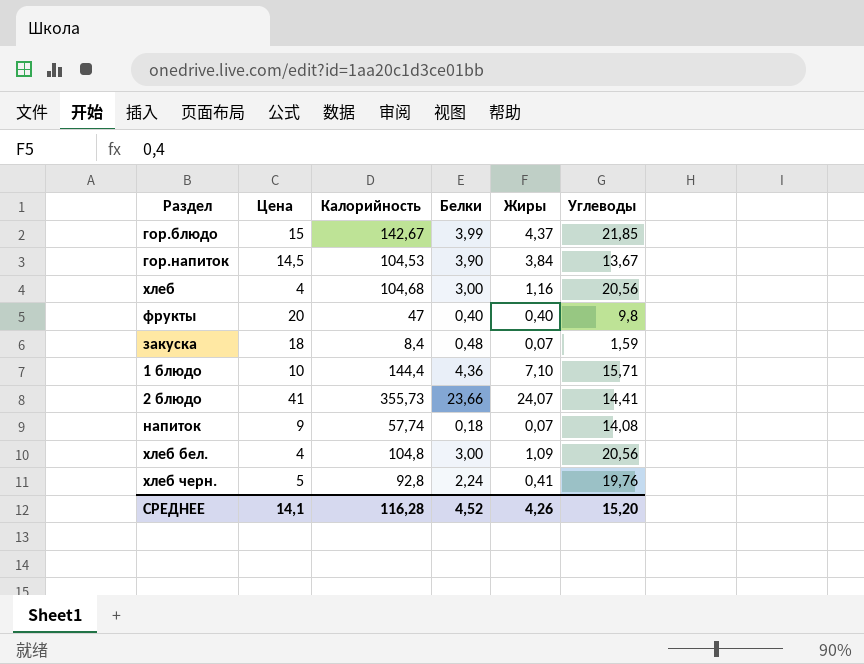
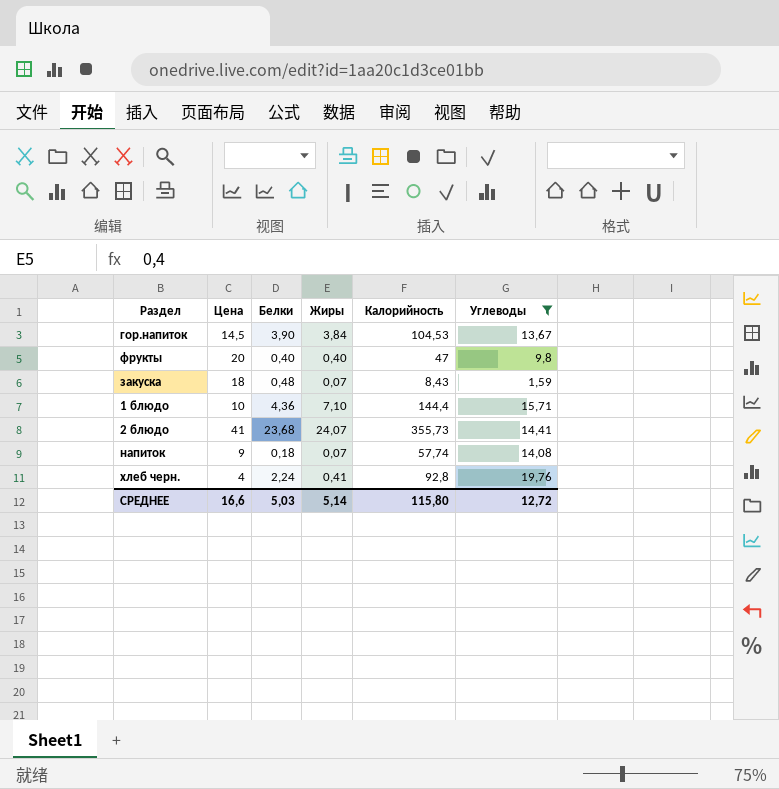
filter: none -> Углеводы <= 19,76
column Калорийность | position: 3 -> 5
закуска | Калорийность: 8,4 -> 8,43
2 блюдо | Белки: 23,66 -> 23,68
хлеб черн. | Цена: 5 -> 4
СРЕДНЕЕ | Цена: 14,1 -> 16,6
СРЕДНЕЕ | Белки: 4,52 -> 5,03
СРЕДНЕЕ | Жиры: 4,26 -> 5,14
СРЕДНЕЕ | Калорийность: 116,28 -> 115,80
СРЕДНЕЕ | Углеводы: 15,20 -> 12,72

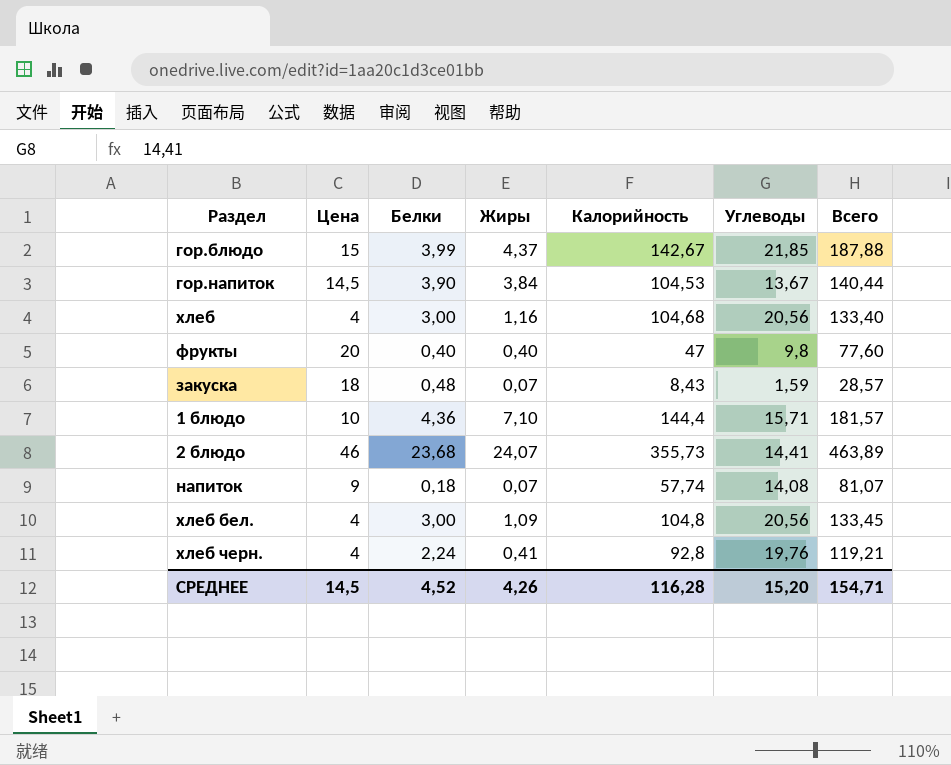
filter: Углеводы <= 19,76 -> none
column Всего | formula: none -> [Цена] + [Белки] + [Жиры] + [Калорийность] + [Углеводы]
2 блюдо | Цена: 41 -> 46
СРЕДНЕЕ | Цена: 16,6 -> 14,5
СРЕДНЕЕ | Белки: 5,03 -> 4,52
СРЕДНЕЕ | Жиры: 5,14 -> 4,26
СРЕДНЕЕ | Калорийность: 115,80 -> 116,28
СРЕДНЕЕ | Углеводы: 12,72 -> 15,20

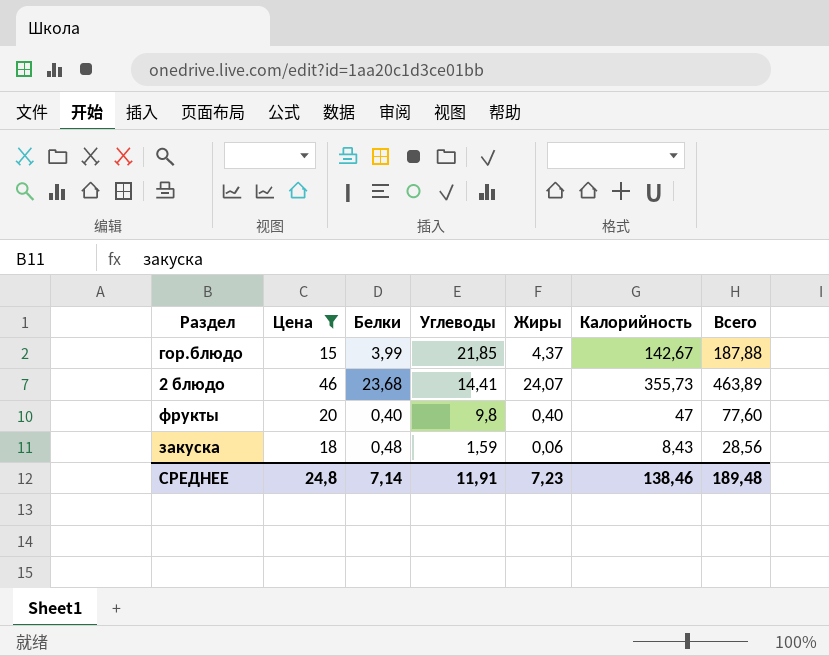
filter: none -> Цена >= 15
row order: none -> Углеводы descending
column Углеводы | position: 6 -> 4
закуска | Жиры: 0,07 -> 0,06
закуска | Всего: 28,57 -> 28,56
СРЕДНЕЕ | Цена: 14,5 -> 24,8
СРЕДНЕЕ | Белки: 4,52 -> 7,14
СРЕДНЕЕ | Углеводы: 15,20 -> 11,91
СРЕДНЕЕ | Жиры: 4,26 -> 7,23
СРЕДНЕЕ | Калорийность: 116,28 -> 138,46
СРЕДНЕЕ | Всего: 154,71 -> 189,48

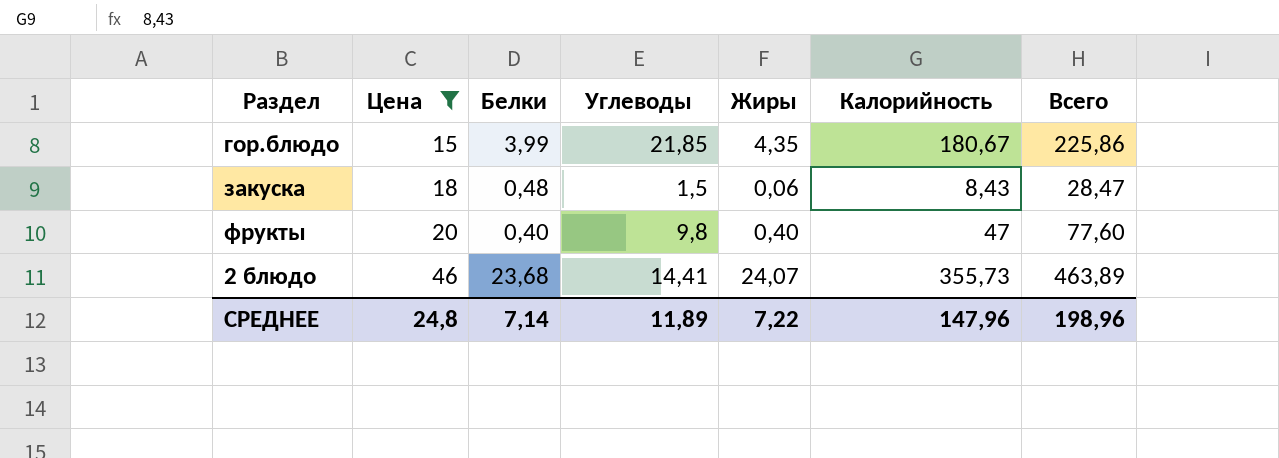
row order: Углеводы descending -> Цена ascending
гор.блюдо | Жиры: 4,37 -> 4,35
гор.блюдо | Калорийность: 142,67 -> 180,67
гор.блюдо | Всего: 187,88 -> 225,86
закуска | Углеводы: 1,59 -> 1,5
закуска | Всего: 28,56 -> 28,47
СРЕДНЕЕ | Углеводы: 11,91 -> 11,89
СРЕДНЕЕ | Жиры: 7,23 -> 7,22
СРЕДНЕЕ | Калорийность: 138,46 -> 147,96
СРЕДНЕЕ | Всего: 189,48 -> 198,96

